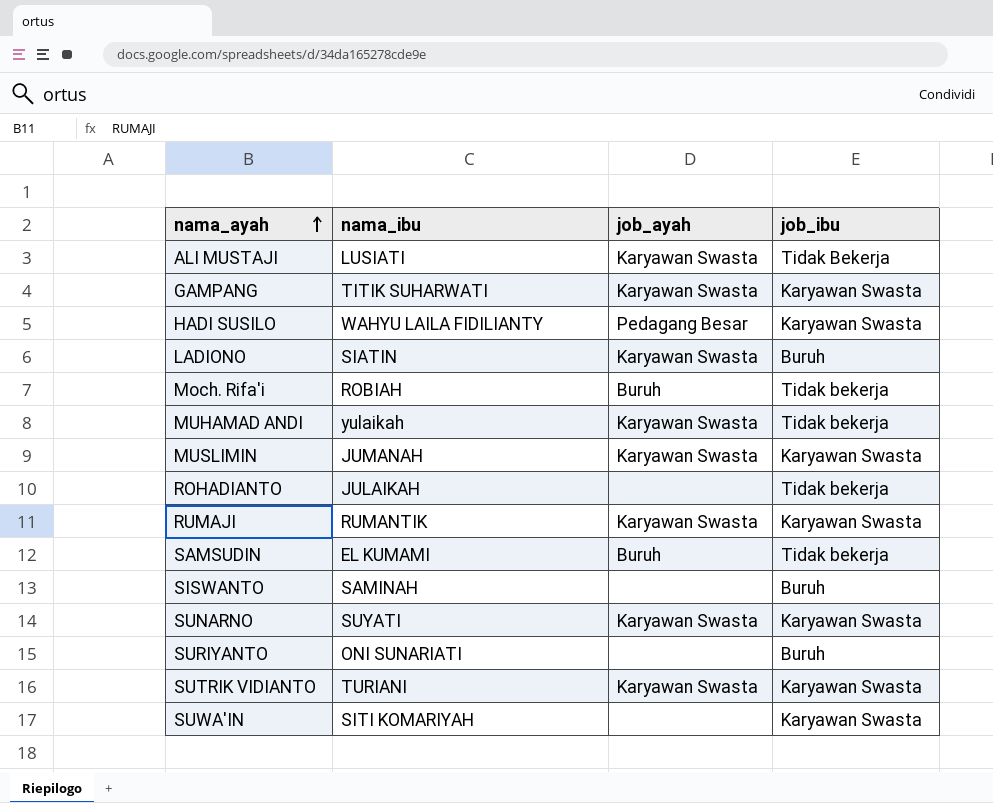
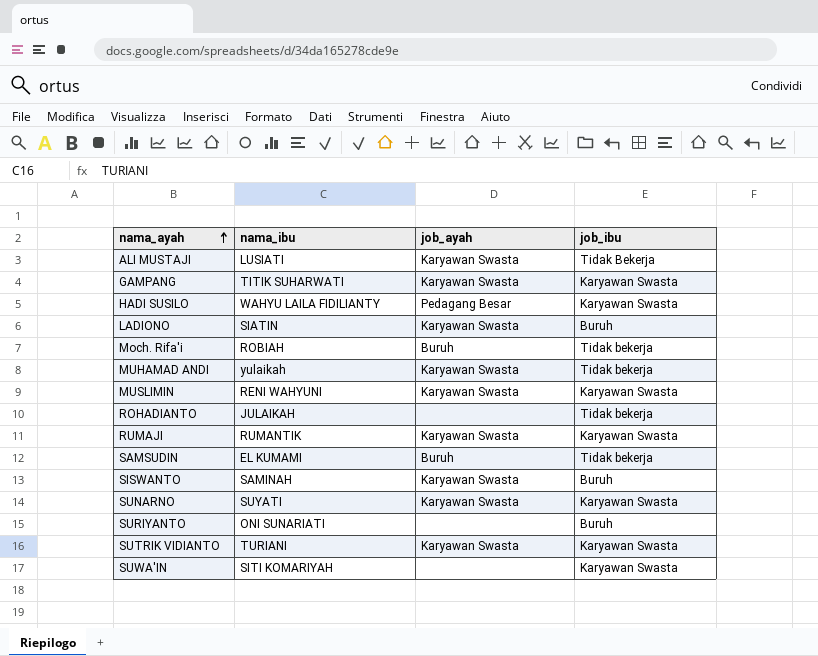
MUSLIMIN | nama_ibu: JUMANAH -> RENI WAHYUNI
SISWANTO | job_ayah: none -> Karyawan Swasta

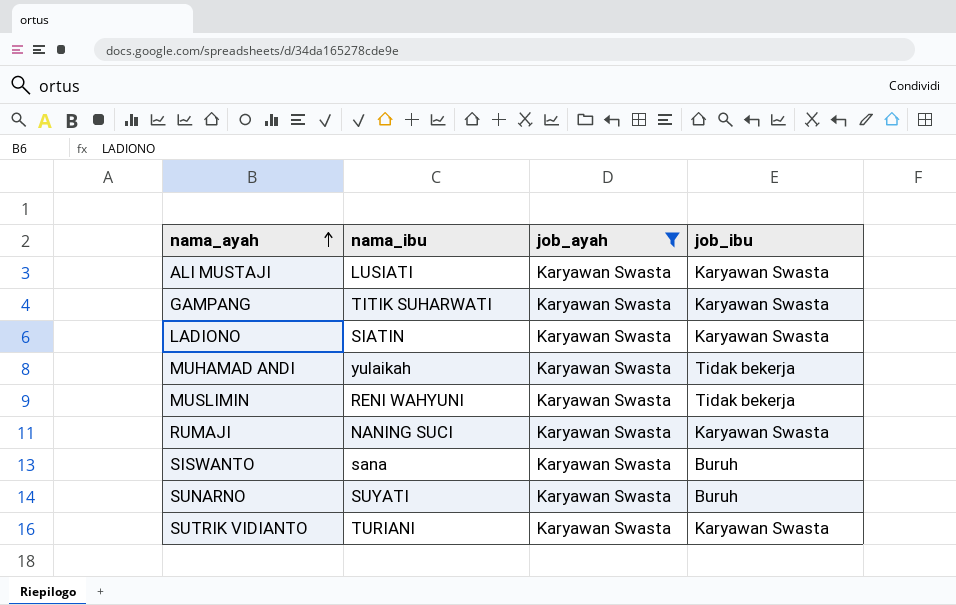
filter: none -> job_ayah = Karyawan Swasta
ALI MUSTAJI | job_ibu: Tidak Bekerja -> Karyawan Swasta
LADIONO | job_ibu: Buruh -> Karyawan Swasta
MUSLIMIN | job_ibu: Karyawan Swasta -> Tidak bekerja
RUMAJI | nama_ibu: RUMANTIK -> NANING SUCI
SISWANTO | nama_ibu: SAMINAH -> sana
SUNARNO | job_ibu: Karyawan Swasta -> Buruh

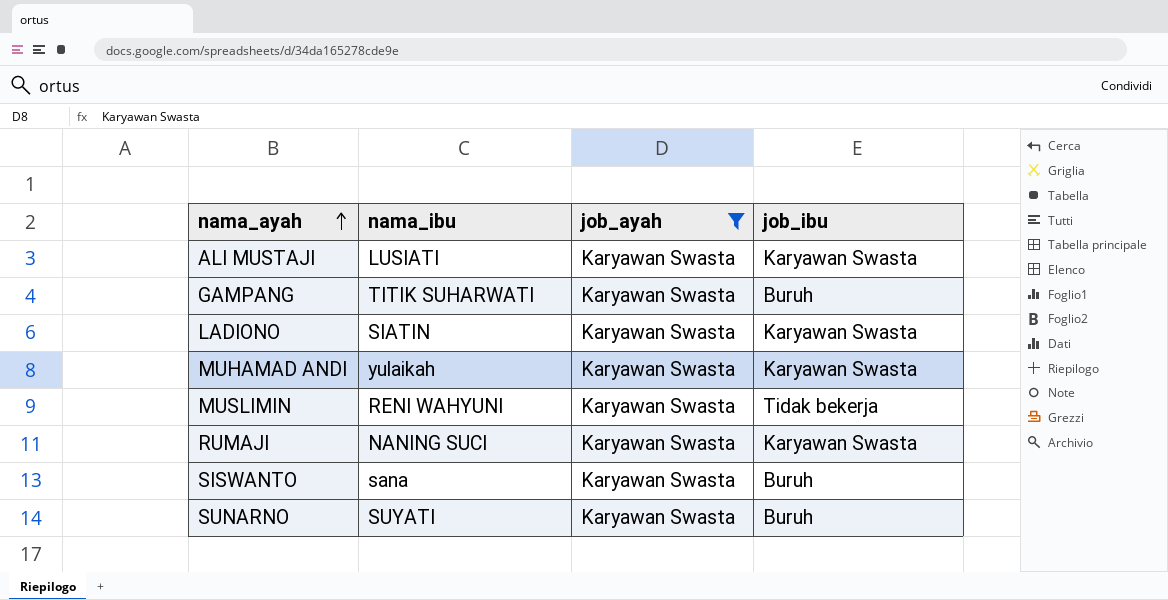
row SUTRIK VIDIANTO: TURIANI | Karyawan Swasta | Karyawan Swasta -> none
GAMPANG | job_ibu: Karyawan Swasta -> Buruh
MUHAMAD ANDI | job_ibu: Tidak bekerja -> Karyawan Swasta

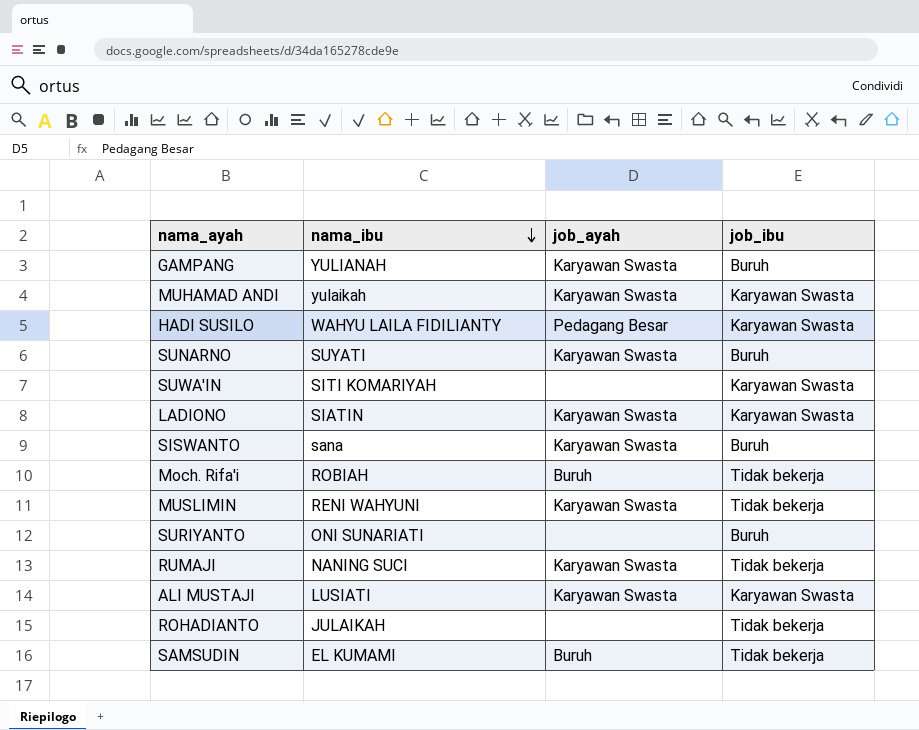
filter: job_ayah = Karyawan Swasta -> none
row order: nama_ayah ascending -> nama_ibu descending
GAMPANG | nama_ibu: TITIK SUHARWATI -> YULIANAH
RUMAJI | job_ibu: Karyawan Swasta -> Tidak bekerja

